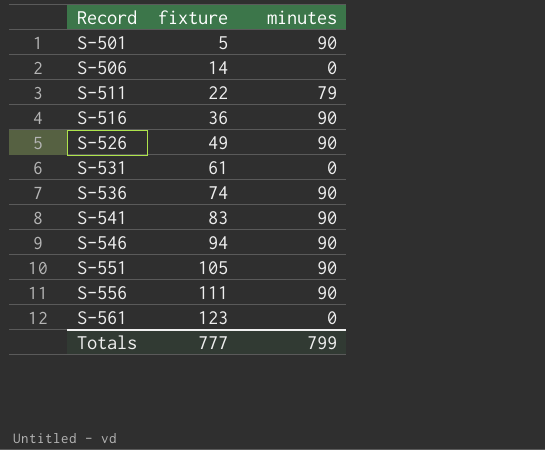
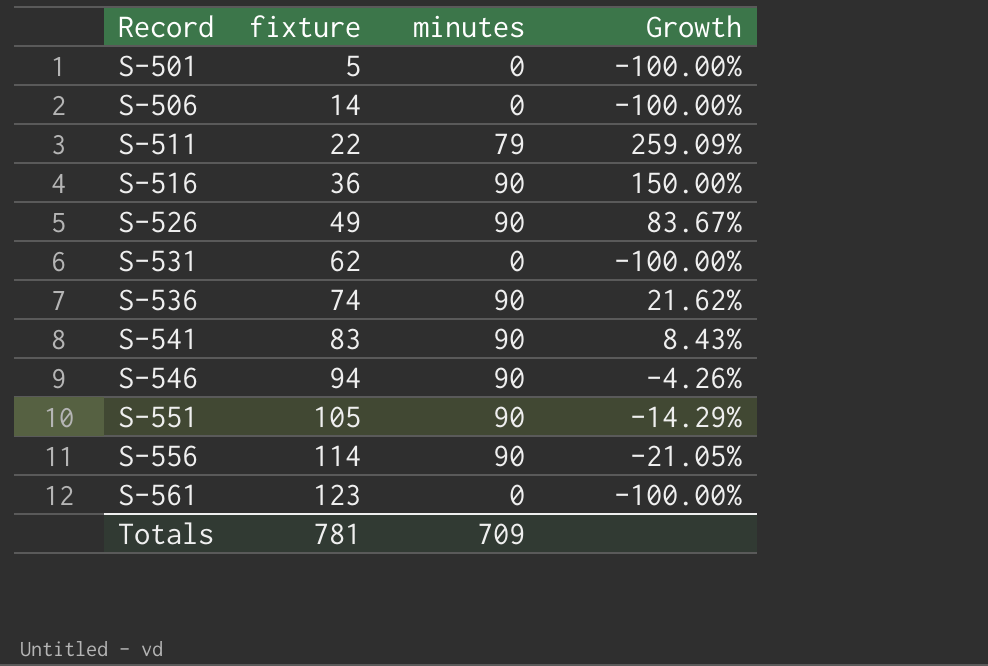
column Growth | formula: none -> ([minutes] - [fixture]) / [fixture]
S-501 | minutes: 90 -> 0
S-531 | fixture: 61 -> 62
S-556 | fixture: 111 -> 114
Totals | fixture: 777 -> 781
Totals | minutes: 799 -> 709

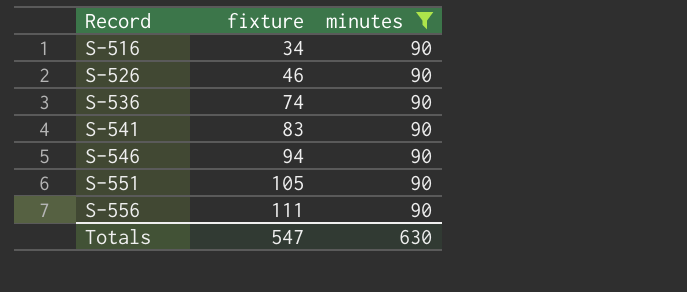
filter: none -> minutes = 90
column Growth | formula: ([minutes] - [fixture]) / [fixture] -> none
S-516 | fixture: 36 -> 34
S-526 | fixture: 49 -> 46
S-556 | fixture: 114 -> 111
Totals | fixture: 781 -> 547
Totals | minutes: 709 -> 630

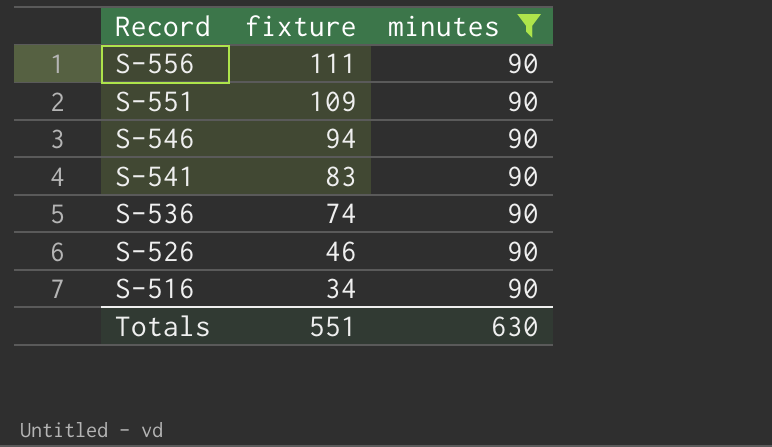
row order: Record ascending -> Record descending
S-551 | fixture: 105 -> 109
Totals | fixture: 547 -> 551

